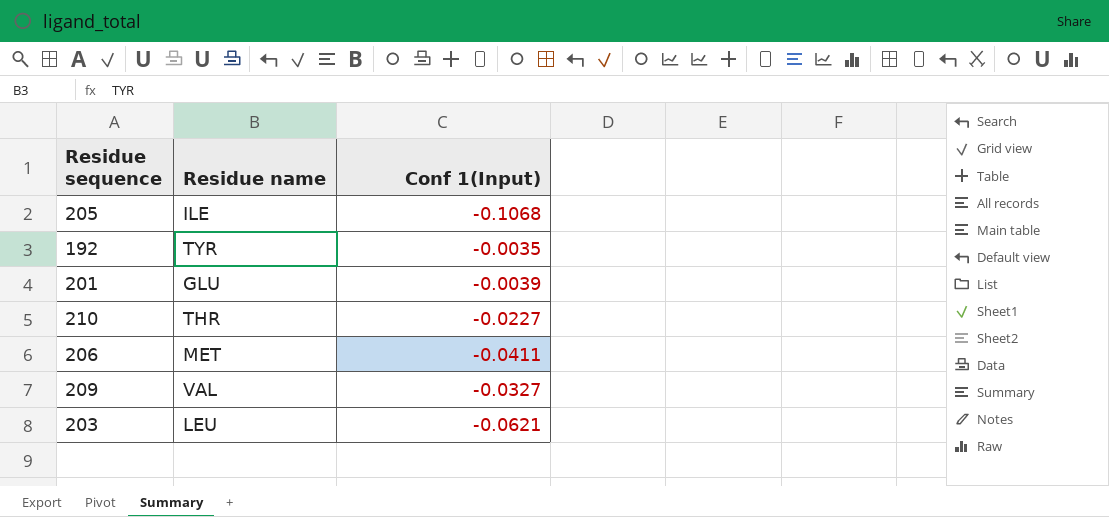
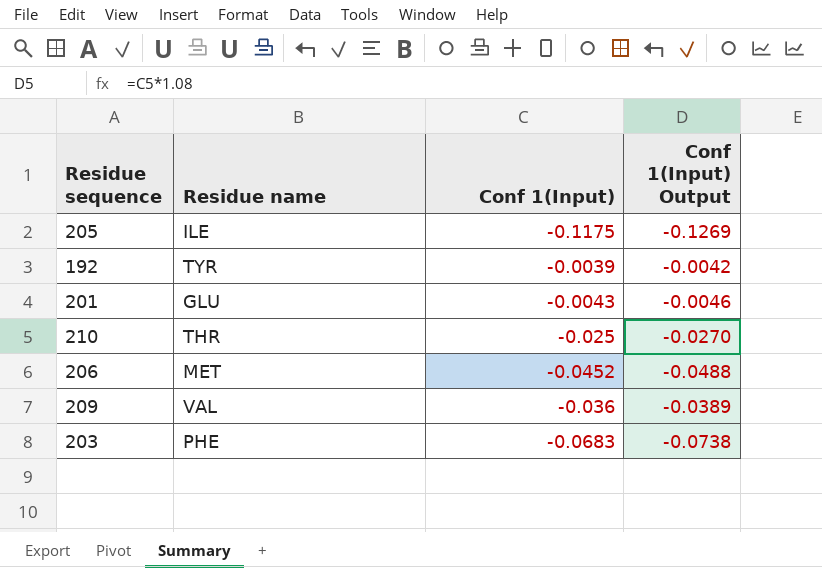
column Conf 1(Input) Output | formula: none -> [Conf 1(Input)] * 1.08
205 | Conf 1(Input): -0.1068 -> -0.1175
192 | Conf 1(Input): -0.0035 -> -0.0039
201 | Conf 1(Input): -0.0039 -> -0.0043
210 | Conf 1(Input): -0.0227 -> -0.025
206 | Conf 1(Input): -0.0411 -> -0.0452
209 | Conf 1(Input): -0.0327 -> -0.036
203 | Residue name: LEU -> PHE
203 | Conf 1(Input): -0.0621 -> -0.0683

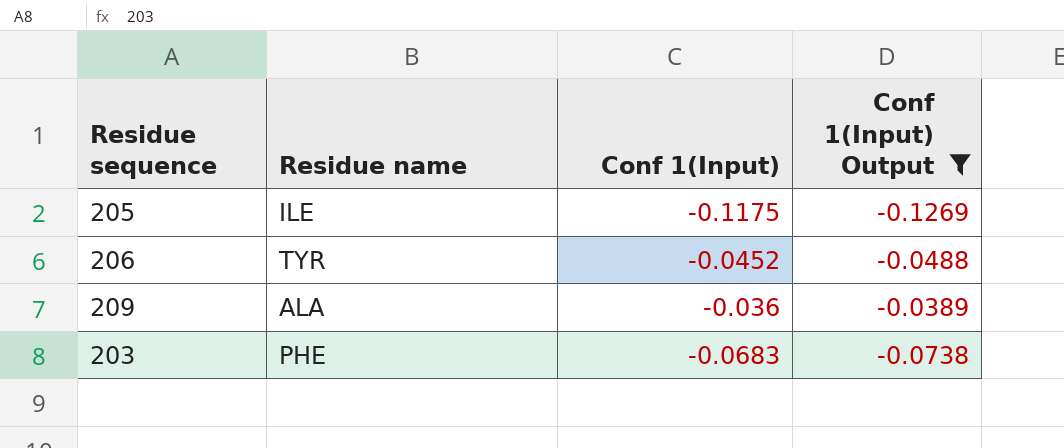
filter: none -> Conf 1(Input) Output <= -0.0389
206 | Residue name: MET -> TYR
209 | Residue name: VAL -> ALA

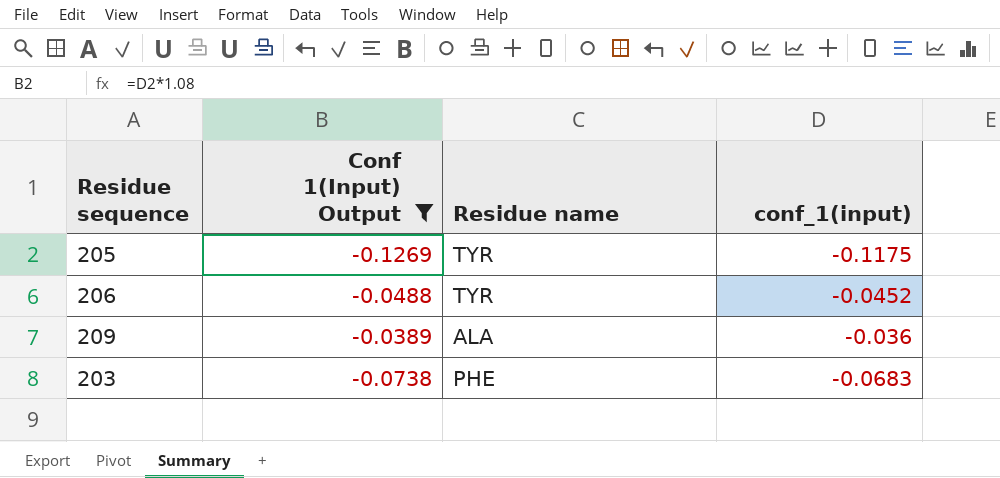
column Conf 1(Input) Output | position: 4 -> 2
column name: Conf 1(Input) -> conf_1(input)
205 | Residue name: ILE -> TYR

